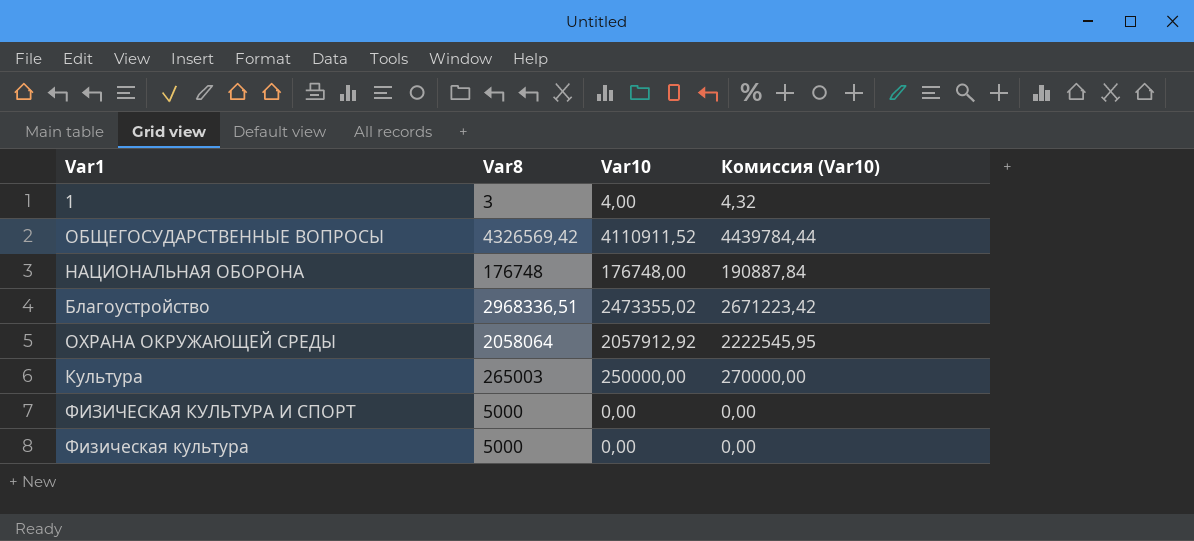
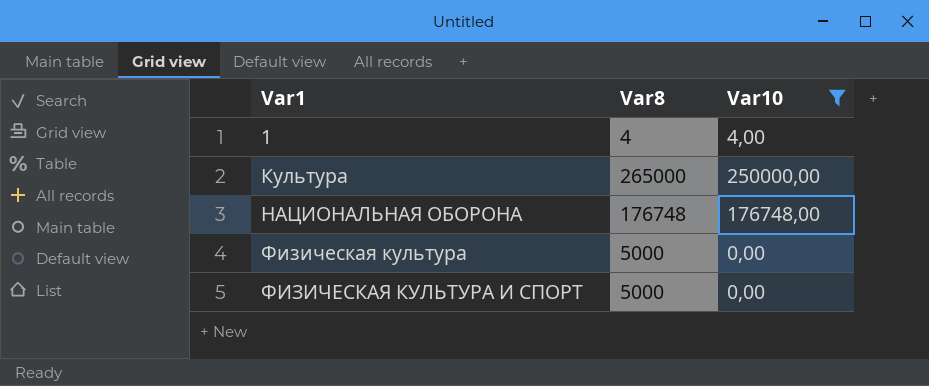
filter: none -> Var10 <= 250000,00
row order: none -> Var1 ascending
column Комиссия (Var10) | formula: [Var10] * 1,08 -> none
1 | Var8: 3 -> 4
Культура | Var8: 265003 -> 265000

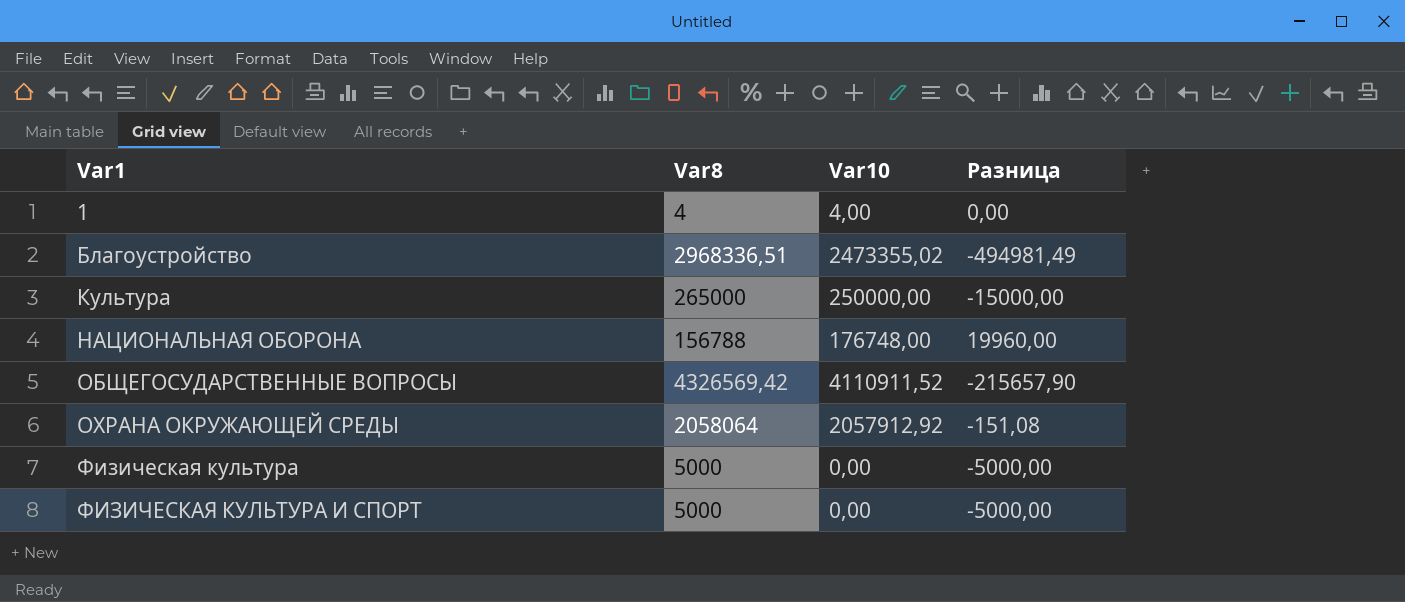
filter: Var10 <= 250000,00 -> none
column Разница | formula: none -> [Var10] - [Var8]
НАЦИОНАЛЬНАЯ ОБОРОНА | Var8: 176748 -> 156788

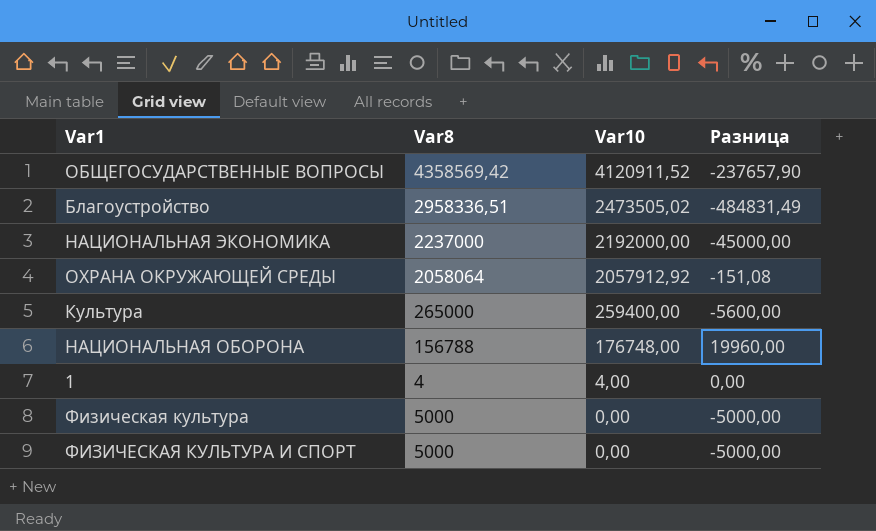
row order: Var1 ascending -> Var10 descending
ОБЩЕГОСУДАРСТВЕННЫЕ ВОПРОСЫ | Var8: 4326569,42 -> 4358569,42
ОБЩЕГОСУДАРСТВЕННЫЕ ВОПРОСЫ | Var10: 4110911,52 -> 4120911,52
ОБЩЕГОСУДАРСТВЕННЫЕ ВОПРОСЫ | Разница: -215657,90 -> -237657,90
Благоустройство | Var8: 2968336,51 -> 2958336,51
Благоустройство | Var10: 2473355,02 -> 2473505,02
Благоустройство | Разница: -494981,49 -> -484831,49
row НАЦИОНАЛЬНАЯ ЭКОНОМИКА: none -> 2237000 | 2192000,00 | -45000,00
Культура | Var10: 250000,00 -> 259400,00
Культура | Разница: -15000,00 -> -5600,00

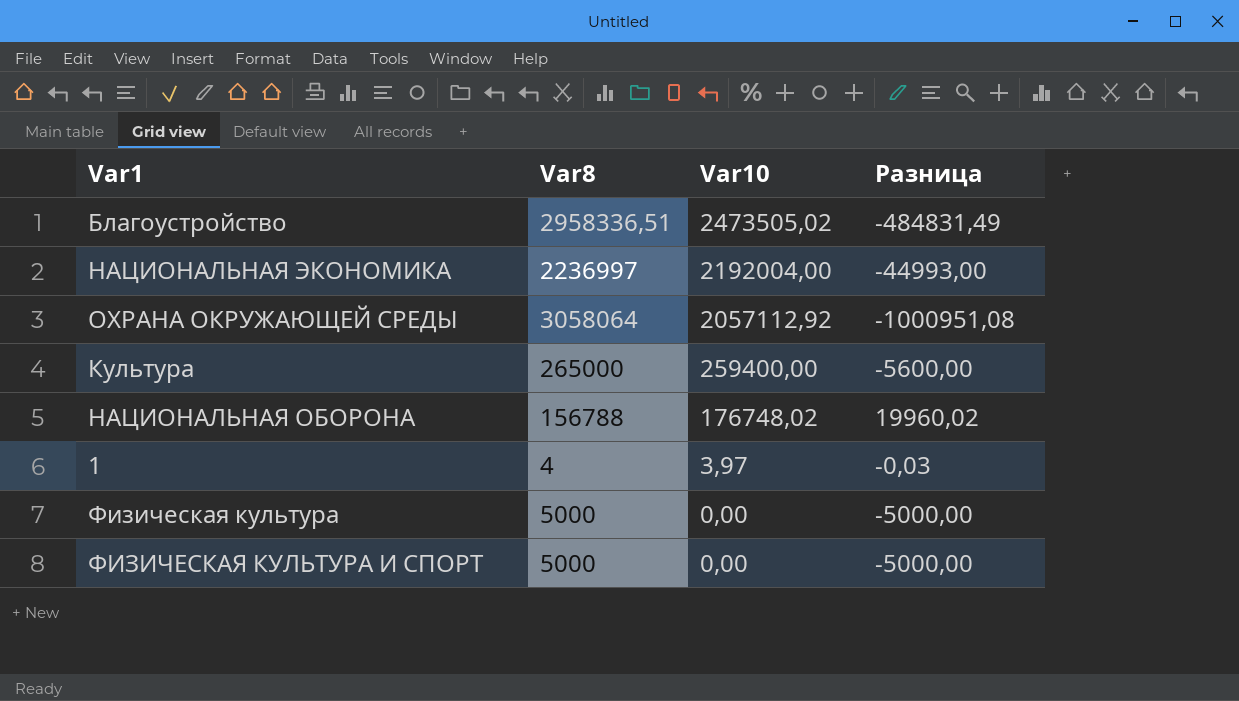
row ОБЩЕГОСУДАРСТВЕННЫЕ ВОПРОСЫ: 4358569,42 | 4120911,52 | -237657,90 -> none
НАЦИОНАЛЬНАЯ ЭКОНОМИКА | Var8: 2237000 -> 2236997
НАЦИОНАЛЬНАЯ ЭКОНОМИКА | Var10: 2192000,00 -> 2192004,00
НАЦИОНАЛЬНАЯ ЭКОНОМИКА | Разница: -45000,00 -> -44993,00
ОХРАНА ОКРУЖАЮЩЕЙ СРЕДЫ | Var8: 2058064 -> 3058064
ОХРАНА ОКРУЖАЮЩЕЙ СРЕДЫ | Var10: 2057912,92 -> 2057112,92
ОХРАНА ОКРУЖАЮЩЕЙ СРЕДЫ | Разница: -151,08 -> -1000951,08
НАЦИОНАЛЬНАЯ ОБОРОНА | Var10: 176748,00 -> 176748,02
НАЦИОНАЛЬНАЯ ОБОРОНА | Разница: 19960,00 -> 19960,02
1 | Var10: 4,00 -> 3,97
1 | Разница: 0,00 -> -0,03

